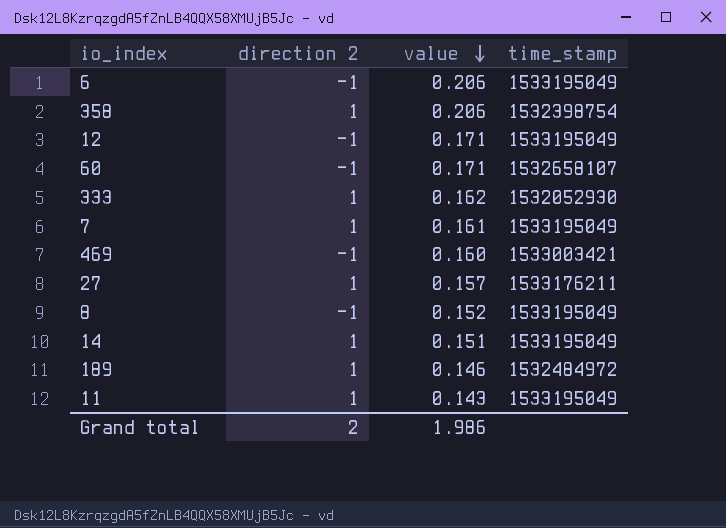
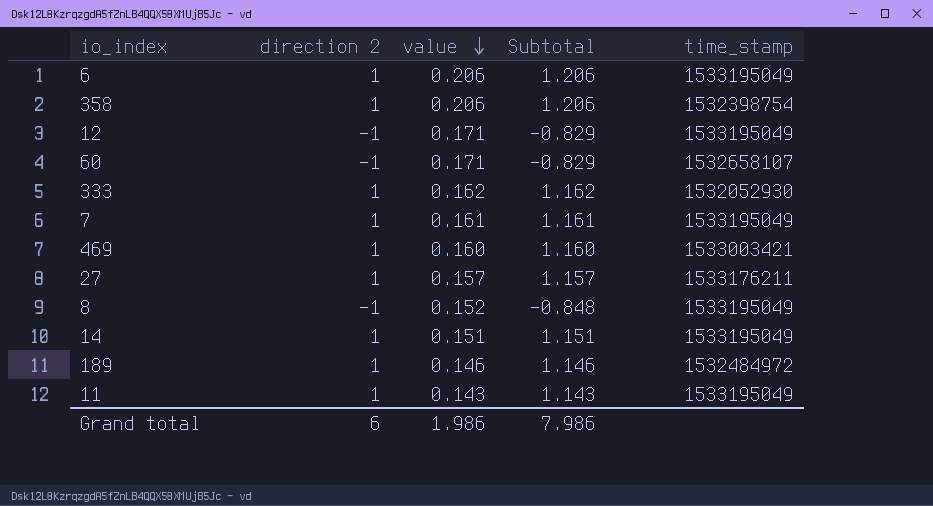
column Subtotal | formula: none -> [direction 2] + [value]
6 | direction 2: -1 -> 1
469 | direction 2: -1 -> 1
Grand total | direction 2: 2 -> 6

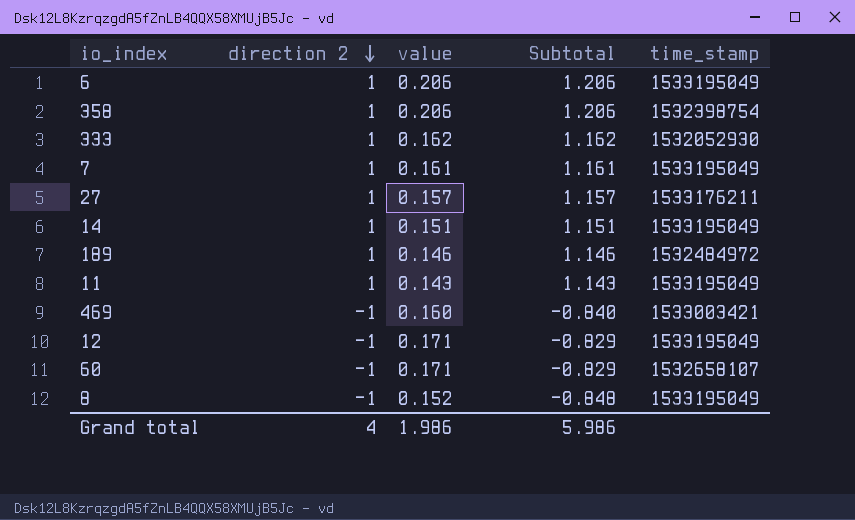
row order: value descending -> direction 2 descending
469 | direction 2: 1 -> -1
469 | Subtotal: 1.160 -> -0.840
Grand total | direction 2: 6 -> 4
Grand total | Subtotal: 7.986 -> 5.986

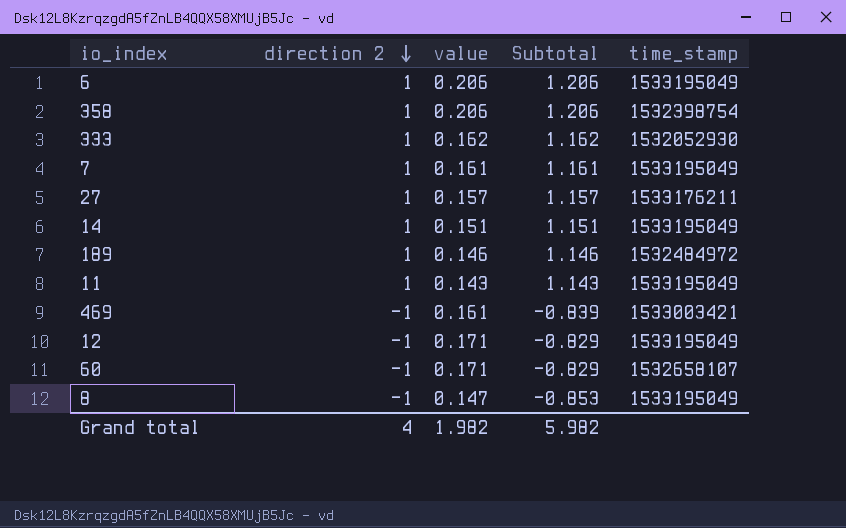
469 | value: 0.160 -> 0.161
469 | Subtotal: -0.840 -> -0.839
8 | value: 0.152 -> 0.147
8 | Subtotal: -0.848 -> -0.853
Grand total | value: 1.986 -> 1.982
Grand total | Subtotal: 5.986 -> 5.982

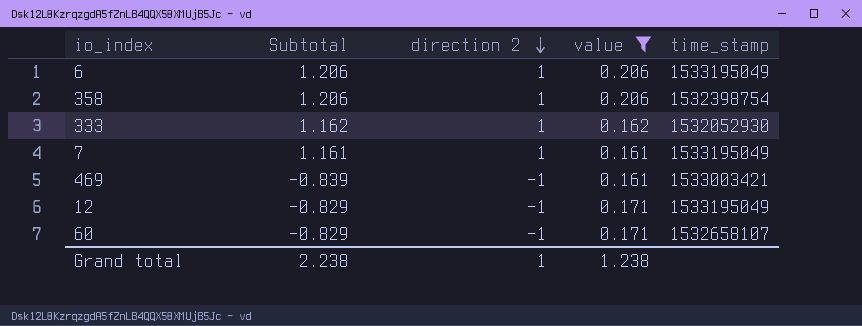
filter: none -> value >= 0.161
column Subtotal | position: 4 -> 2
Grand total | Subtotal: 5.982 -> 2.238
Grand total | direction 2: 4 -> 1
Grand total | value: 1.982 -> 1.238

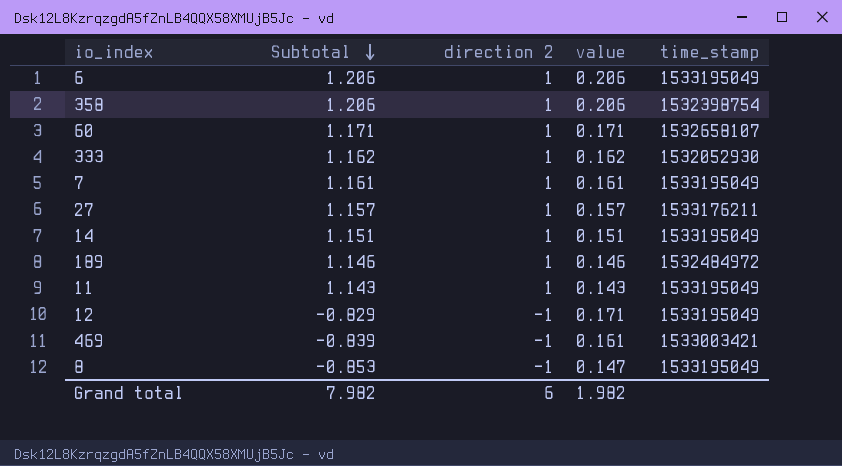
filter: value >= 0.161 -> none
row order: direction 2 descending -> Subtotal descending
60 | Subtotal: -0.829 -> 1.171
60 | direction 2: -1 -> 1
Grand total | Subtotal: 2.238 -> 7.982
Grand total | direction 2: 1 -> 6
Grand total | value: 1.238 -> 1.982

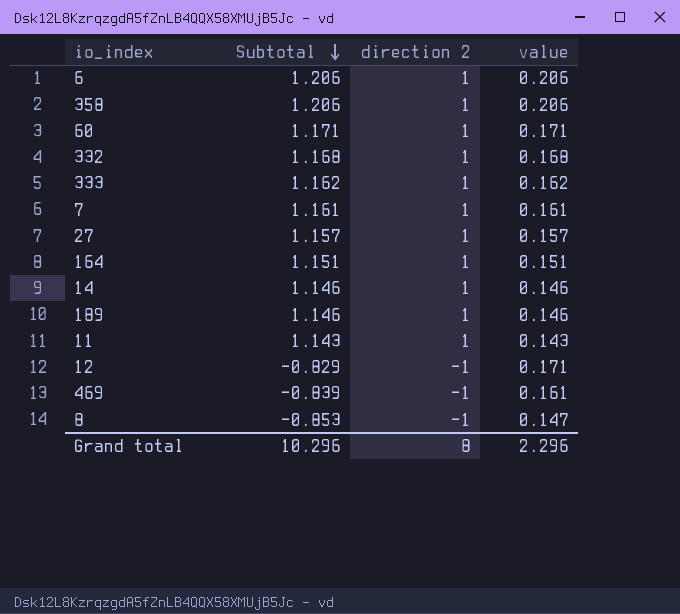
column time_stamp | position: 5 -> none
row 332: none -> 1.168 | 1 | 0.168
row 164: none -> 1.151 | 1 | 0.151
14 | Subtotal: 1.151 -> 1.146
14 | value: 0.151 -> 0.146
Grand total | Subtotal: 7.982 -> 10.296
Grand total | direction 2: 6 -> 8
Grand total | value: 1.982 -> 2.296

